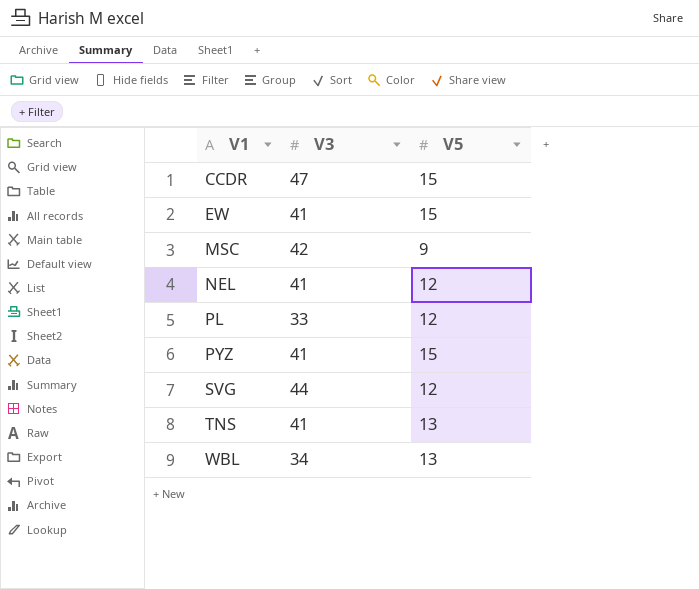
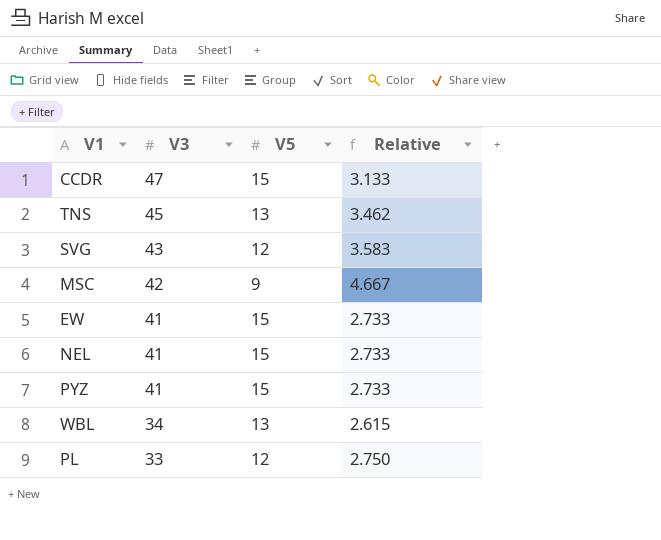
row order: V1 ascending -> V3 descending
column Relative | formula: none -> [V3] / [V5]
TNS | V3: 41 -> 45
SVG | V3: 44 -> 43
NEL | V5: 12 -> 15

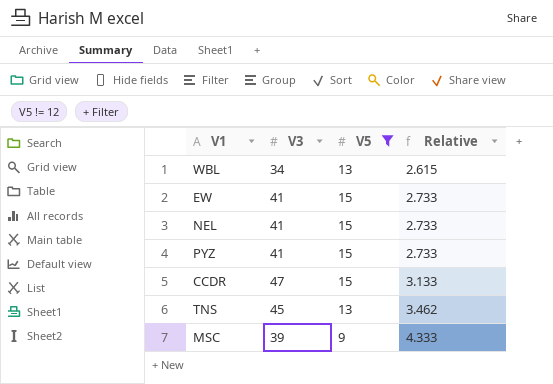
filter: none -> V5 != 12
row order: V3 descending -> Relative ascending
MSC | V3: 42 -> 39
MSC | Relative: 4.667 -> 4.333

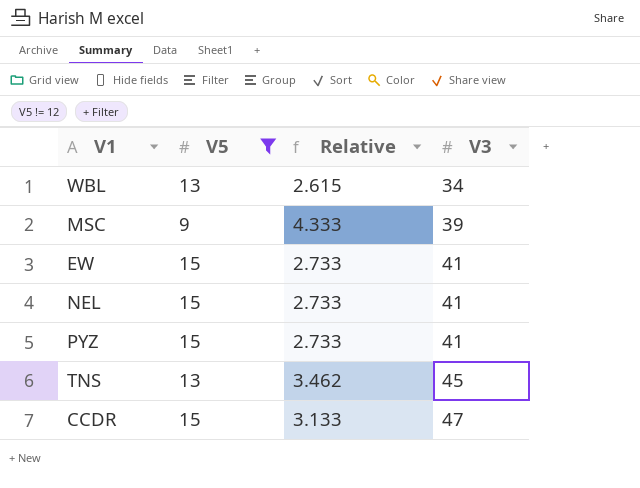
row order: Relative ascending -> V3 ascending
column V3 | position: 2 -> 4

